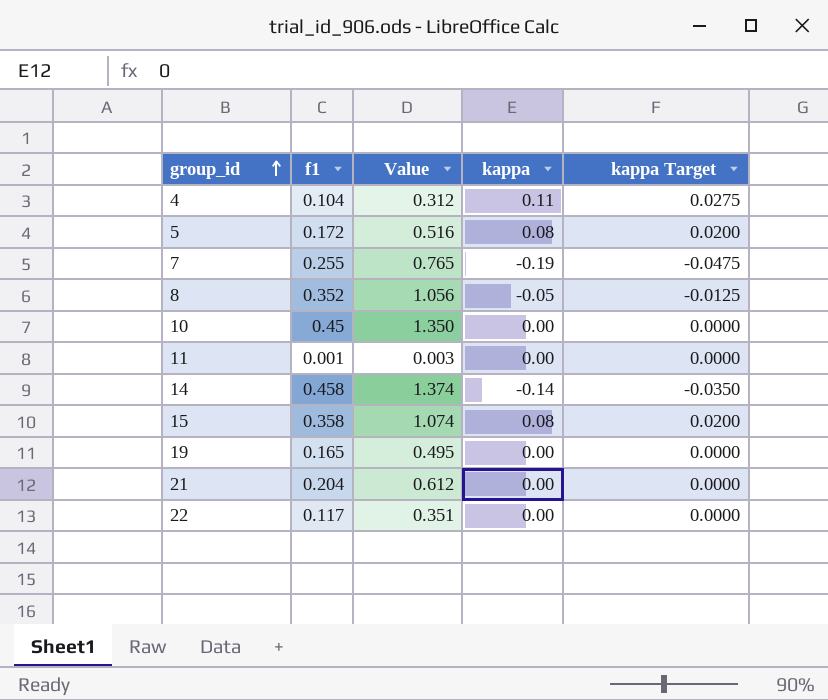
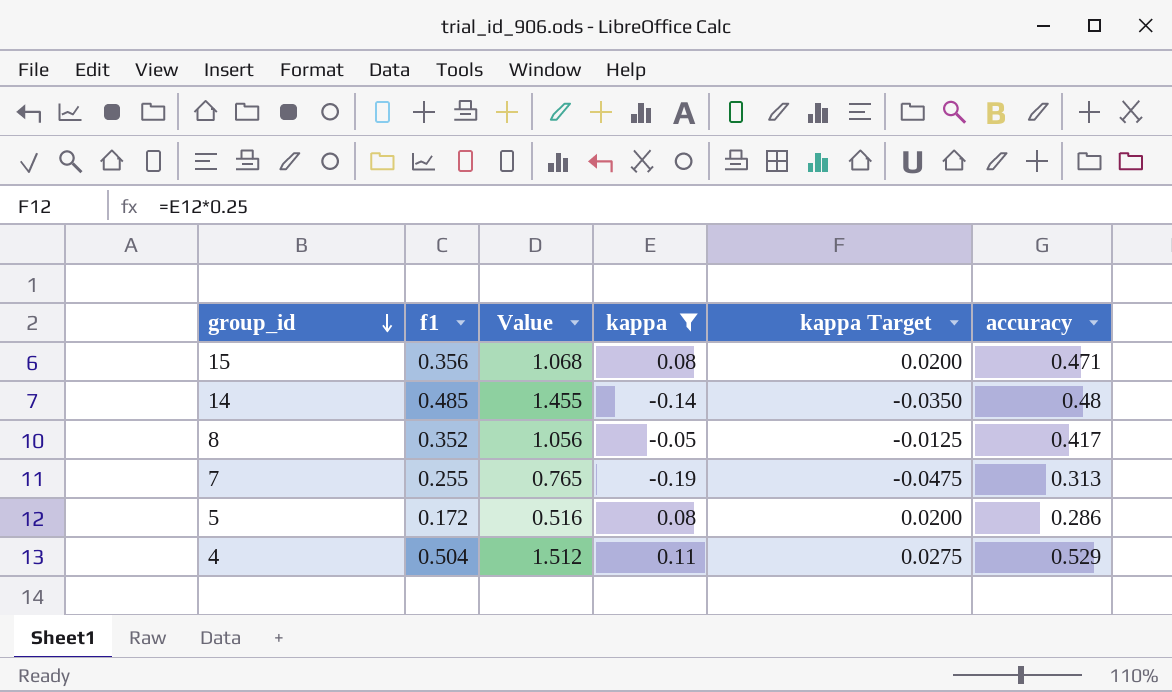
filter: none -> kappa != 0.00
row order: group_id ascending -> group_id descending
column accuracy | position: none -> 6
15 | f1: 0.358 -> 0.356
15 | Value: 1.074 -> 1.068
14 | f1: 0.458 -> 0.485
14 | Value: 1.374 -> 1.455
4 | f1: 0.104 -> 0.504
4 | Value: 0.312 -> 1.512

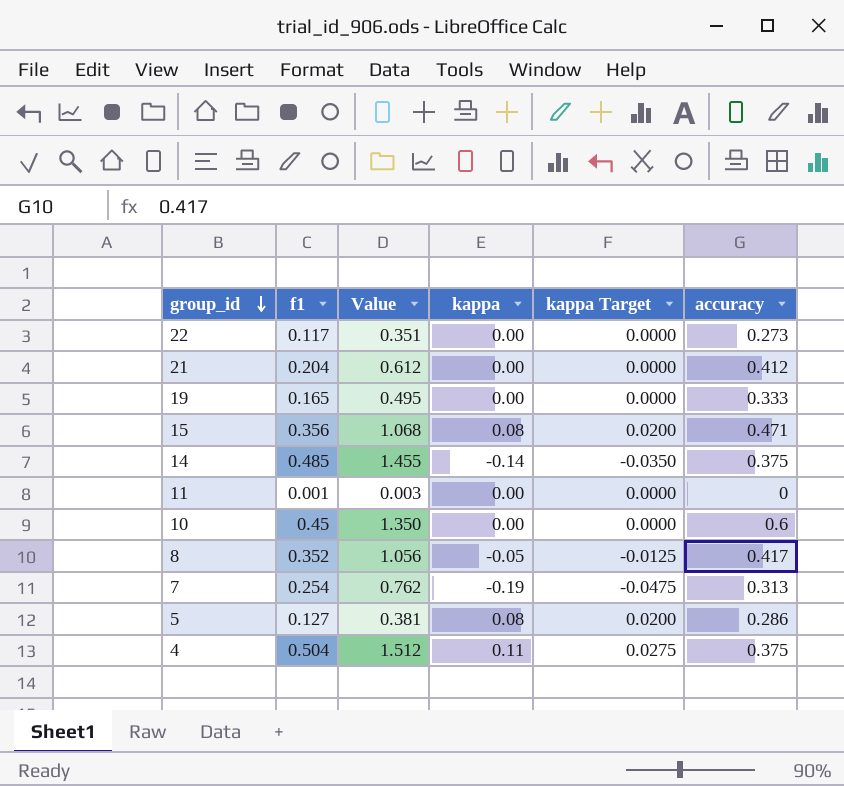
filter: kappa != 0.00 -> none
14 | accuracy: 0.48 -> 0.375
7 | f1: 0.255 -> 0.254
7 | Value: 0.765 -> 0.762
5 | f1: 0.172 -> 0.127
5 | Value: 0.516 -> 0.381
4 | accuracy: 0.529 -> 0.375

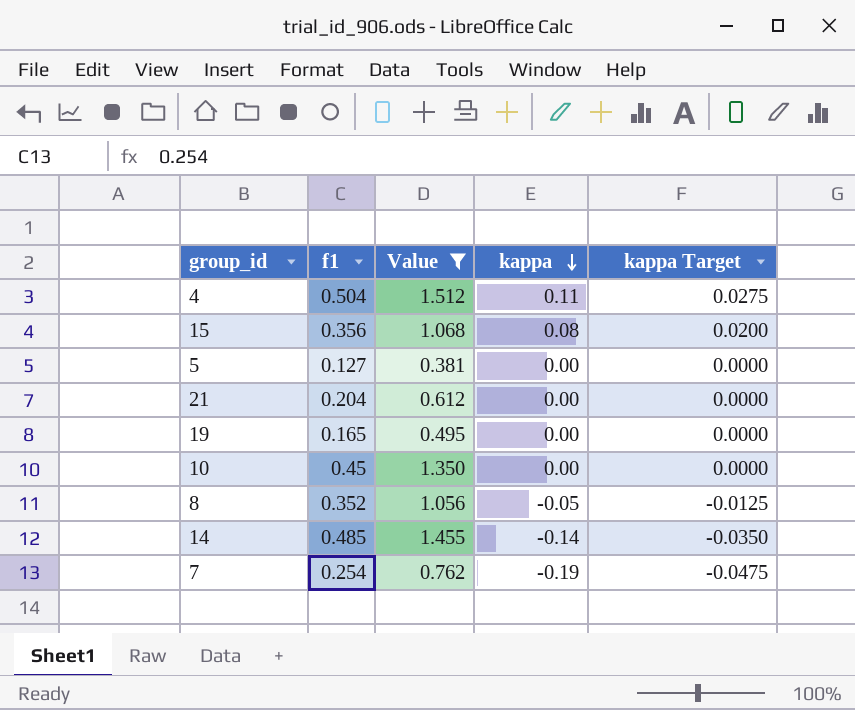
filter: none -> Value >= 0.381
row order: group_id descending -> kappa descending
column accuracy | position: 6 -> none
5 | kappa: 0.08 -> 0.00
5 | kappa Target: 0.0200 -> 0.0000

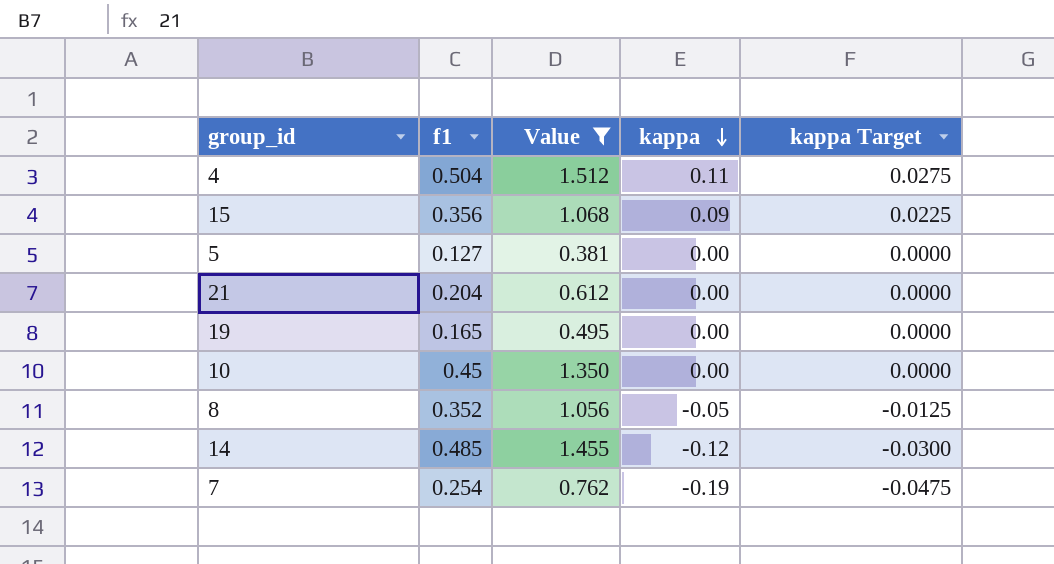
15 | kappa: 0.08 -> 0.09
15 | kappa Target: 0.0200 -> 0.0225
14 | kappa: -0.14 -> -0.12
14 | kappa Target: -0.0350 -> -0.0300

